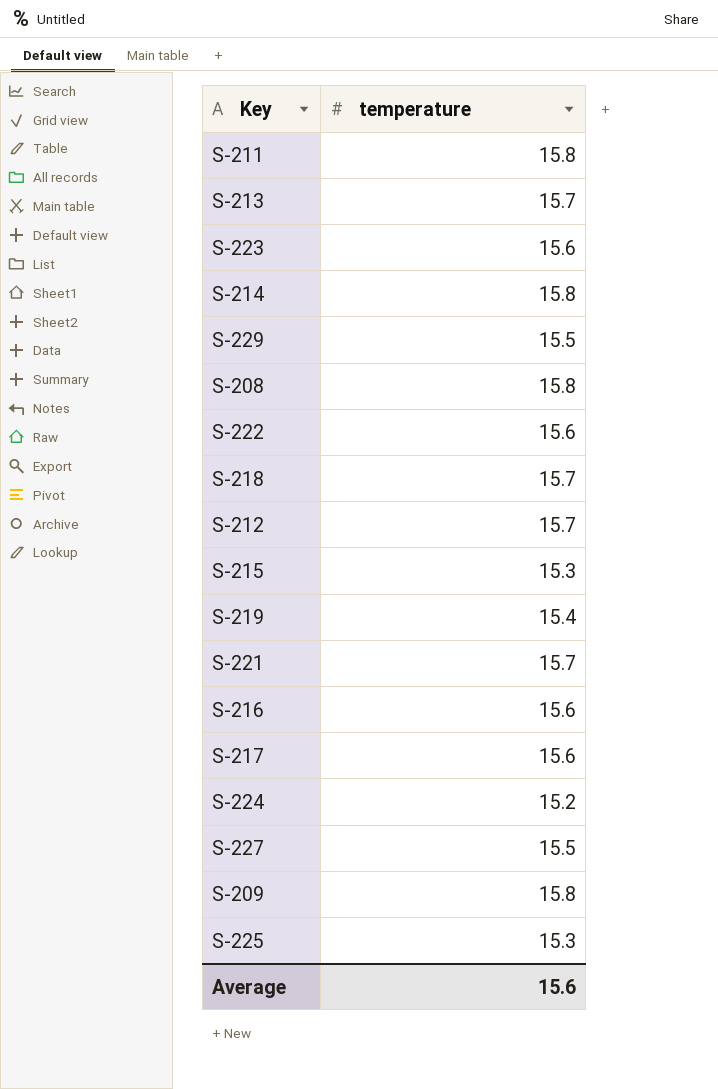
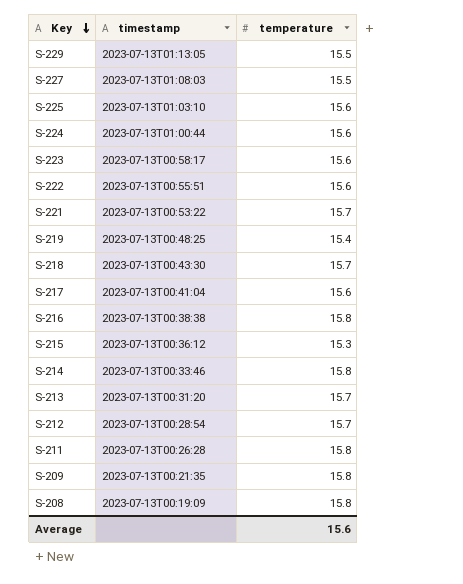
row order: none -> Key descending
column timestamp | position: none -> 2
S-225 | temperature: 15.3 -> 15.6
S-224 | temperature: 15.2 -> 15.6
S-216 | temperature: 15.6 -> 15.8

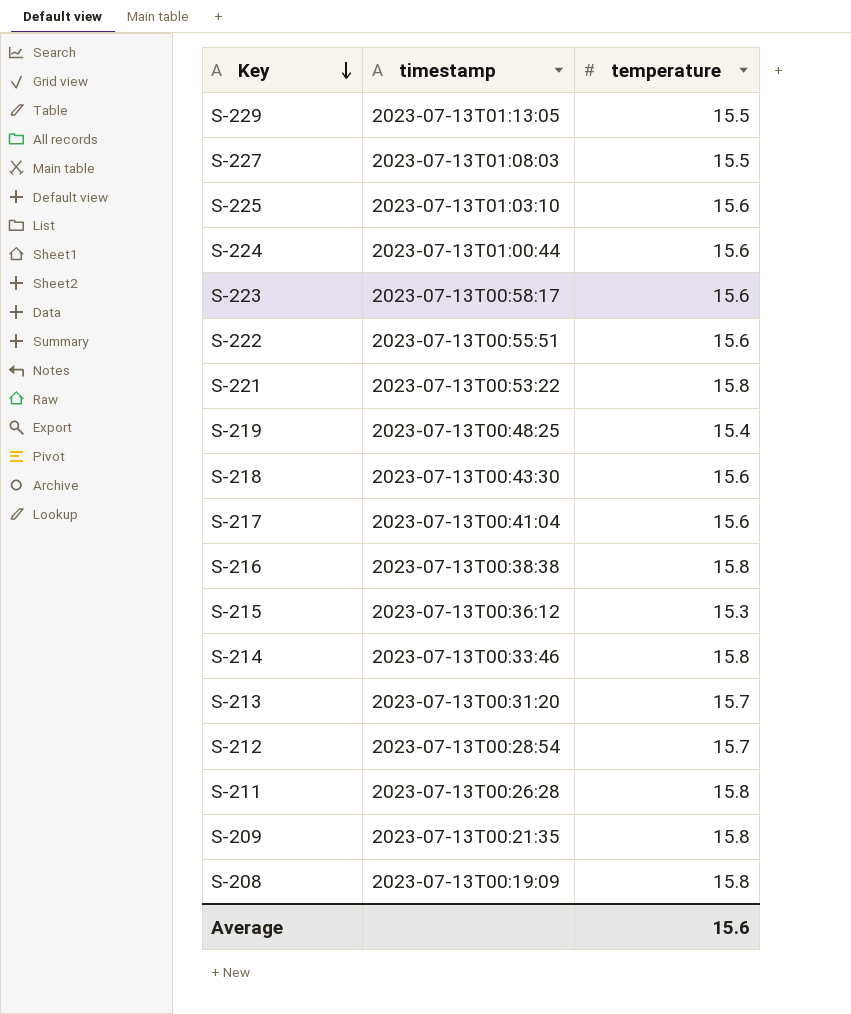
S-221 | temperature: 15.7 -> 15.8
S-218 | temperature: 15.7 -> 15.6

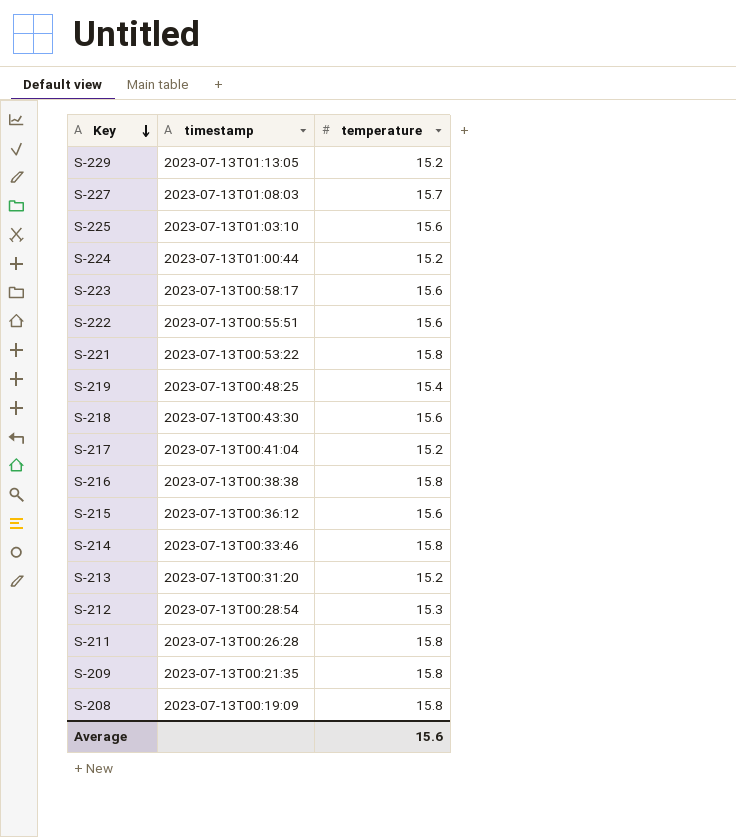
S-229 | temperature: 15.5 -> 15.2
S-227 | temperature: 15.5 -> 15.7
S-224 | temperature: 15.6 -> 15.2
S-217 | temperature: 15.6 -> 15.2
S-215 | temperature: 15.3 -> 15.6
S-213 | temperature: 15.7 -> 15.2
S-212 | temperature: 15.7 -> 15.3

